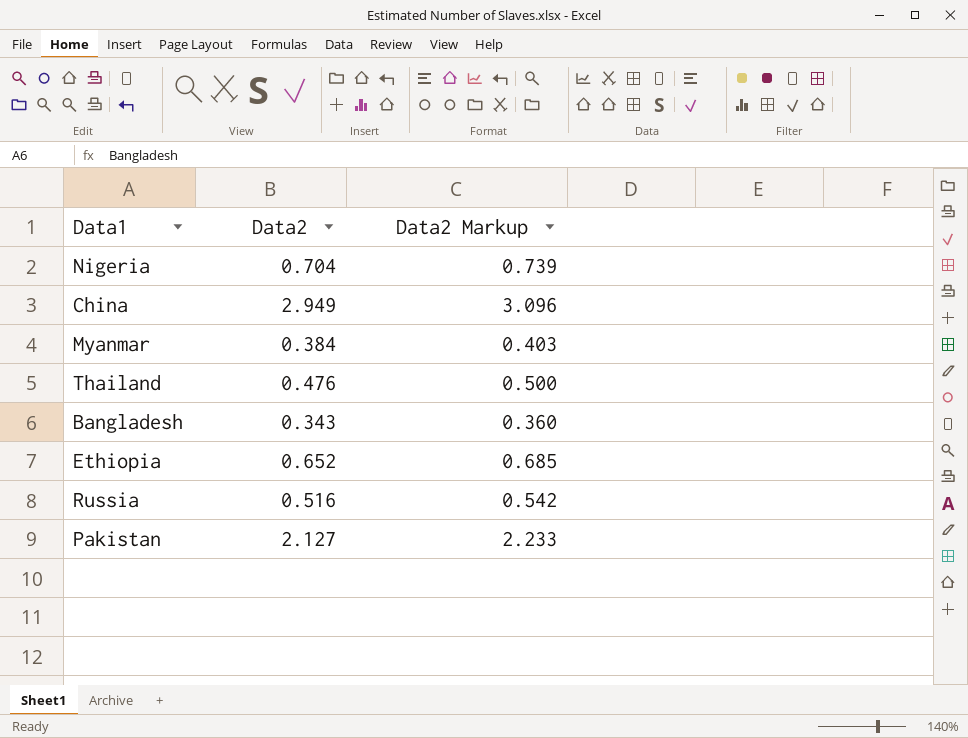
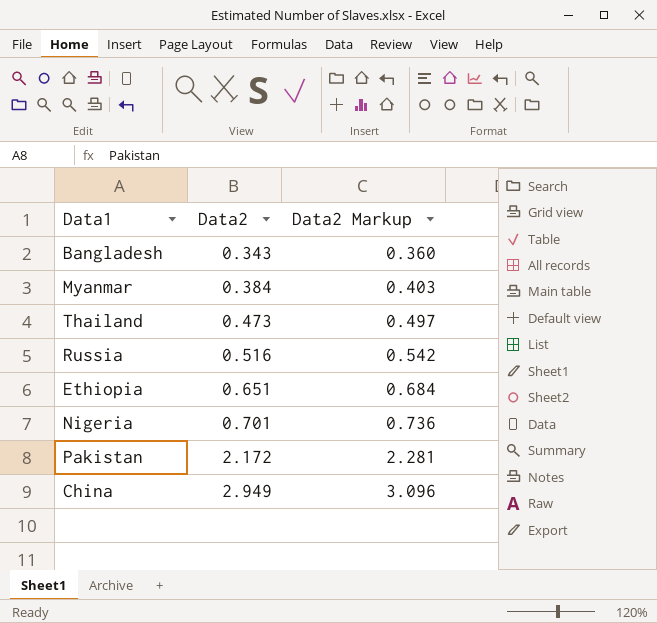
row order: none -> Data2 ascending
Thailand | Data2: 0.476 -> 0.473
Thailand | Data2 Markup: 0.500 -> 0.497
Ethiopia | Data2: 0.652 -> 0.651
Ethiopia | Data2 Markup: 0.685 -> 0.684
Nigeria | Data2: 0.704 -> 0.701
Nigeria | Data2 Markup: 0.739 -> 0.736
Pakistan | Data2: 2.127 -> 2.172
Pakistan | Data2 Markup: 2.233 -> 2.281

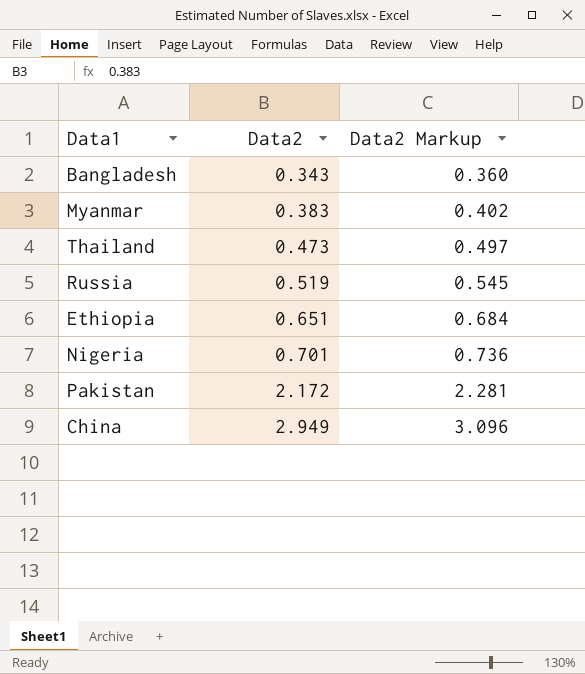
Myanmar | Data2: 0.384 -> 0.383
Myanmar | Data2 Markup: 0.403 -> 0.402
Russia | Data2: 0.516 -> 0.519
Russia | Data2 Markup: 0.542 -> 0.545

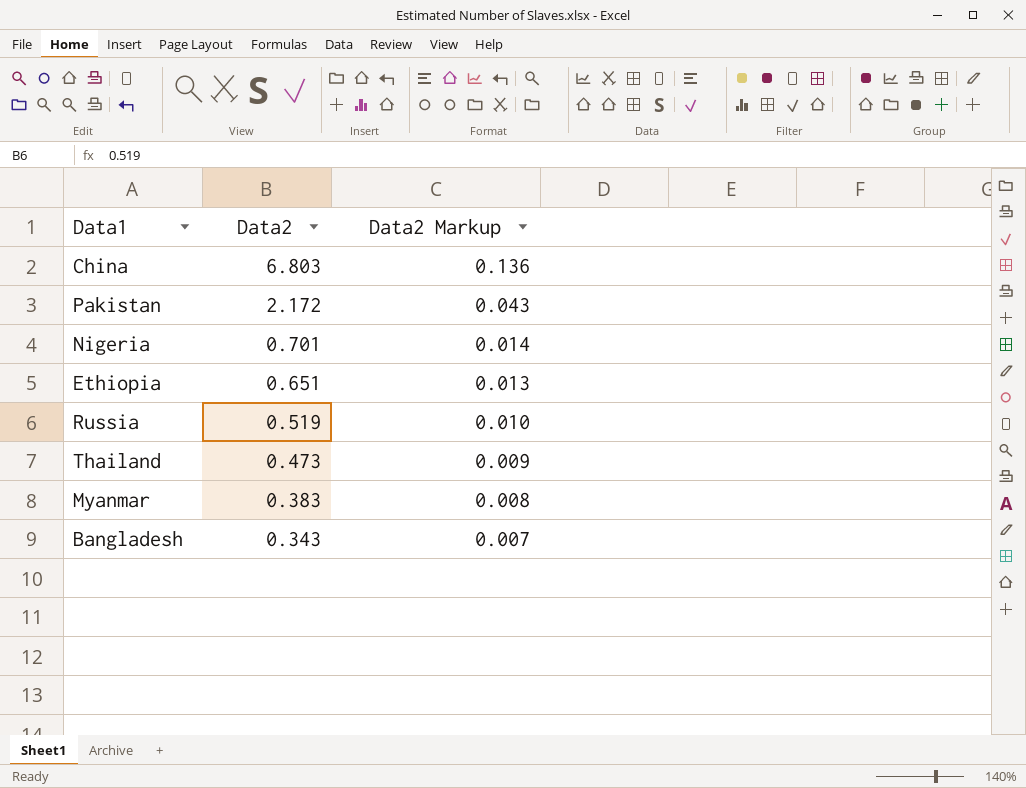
row order: Data2 ascending -> Data2 descending
column Data2 Markup | formula: [Data2] * 1.05 -> [Data2] * 0.02
China | Data2: 2.949 -> 6.803

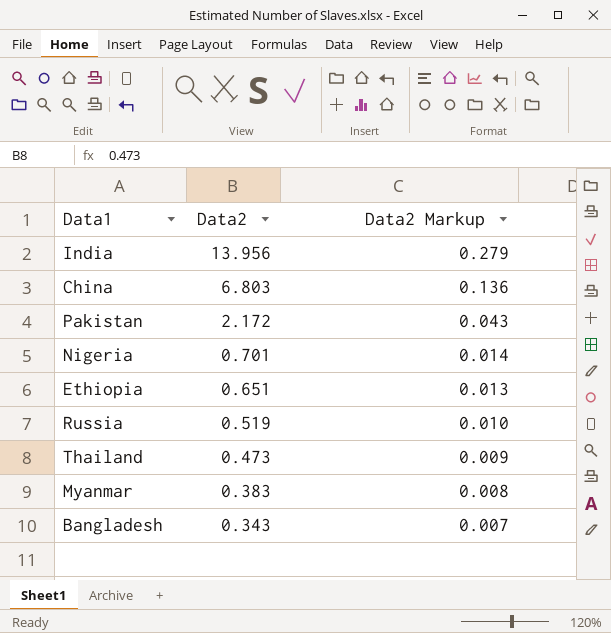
row India: none -> 13.956 | 0.279

